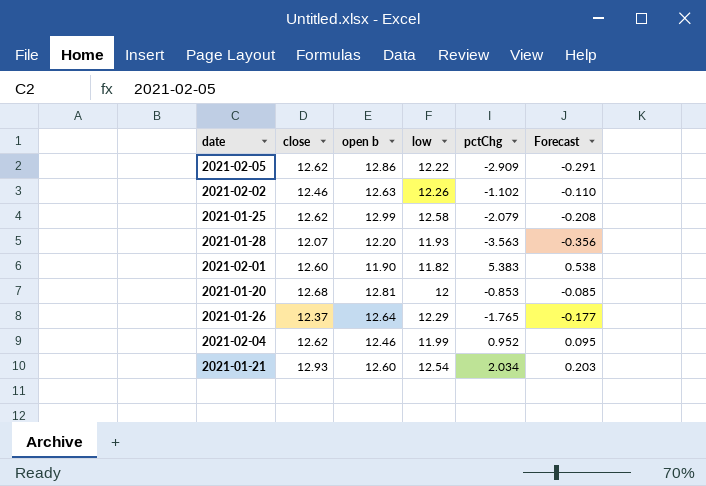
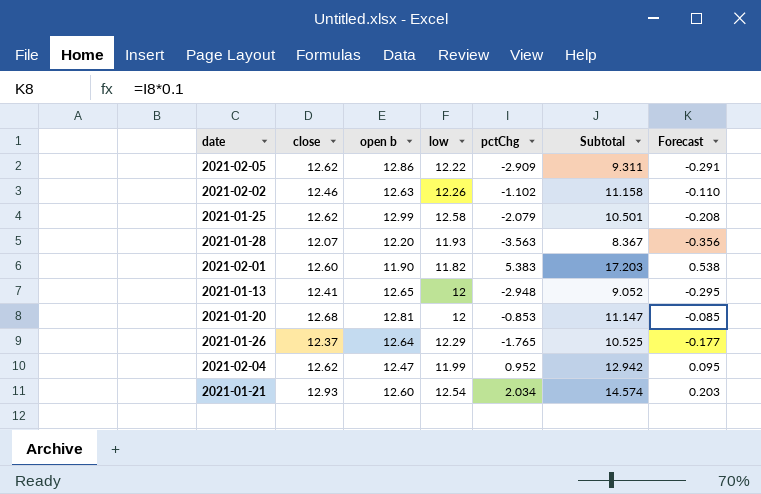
column Subtotal | formula: none -> [low] + [pctChg]
row 2021-01-13: none -> 12.41 | 12.65 | 12 | -2.948 | 9.052 | -0.295
2021-02-04 | open b: 12.46 -> 12.47

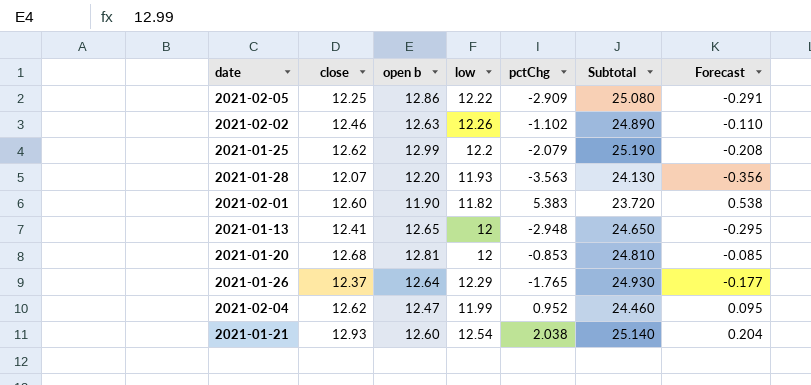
column Subtotal | formula: [low] + [pctChg] -> [open b] + [low]
2021-02-05 | close: 12.62 -> 12.25
2021-01-25 | low: 12.58 -> 12.2
2021-01-21 | pctChg: 2.034 -> 2.038
2021-01-21 | Forecast: 0.203 -> 0.204

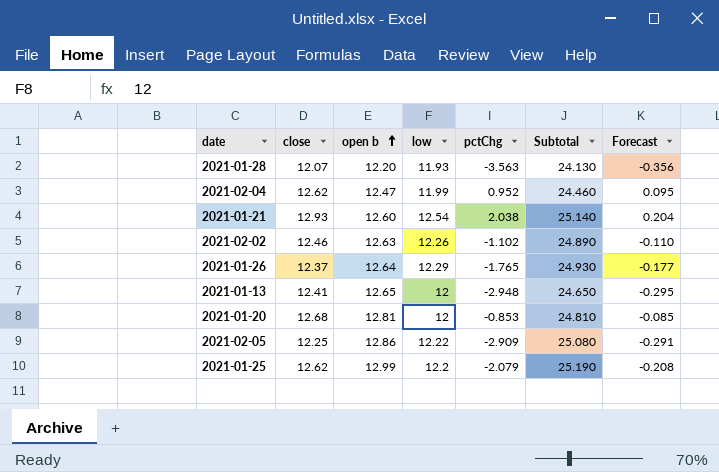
row order: none -> open b ascending
row 2021-02-01: 12.60 | 11.90 | 11.82 | 5.383 | 23.720 | 0.538 -> none

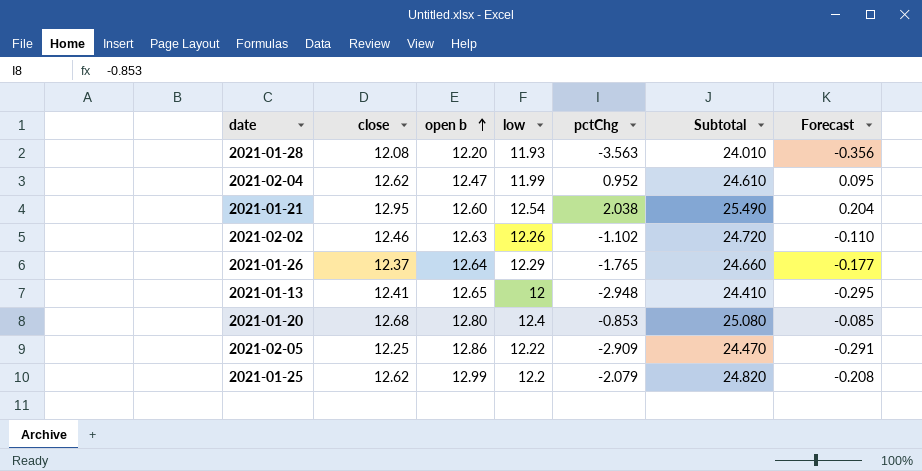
column Subtotal | formula: [open b] + [low] -> [close] + [low]
2021-01-28 | close: 12.07 -> 12.08
2021-01-21 | close: 12.93 -> 12.95
2021-01-20 | open b: 12.81 -> 12.80
2021-01-20 | low: 12 -> 12.4

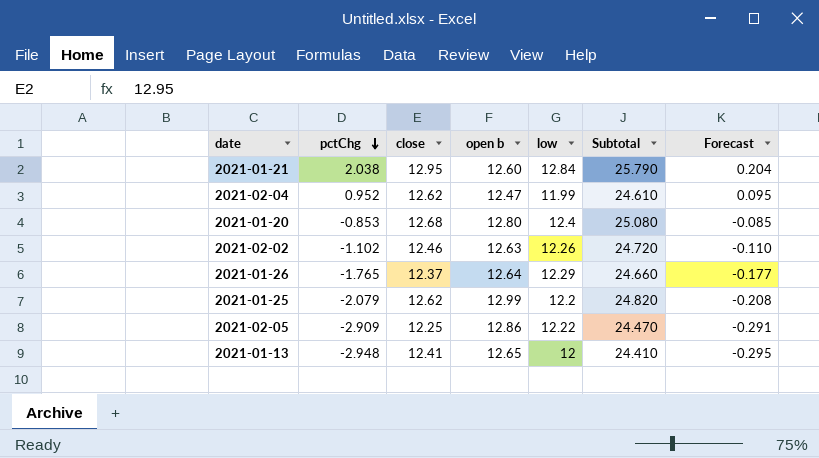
row order: open b ascending -> pctChg descending
column pctChg | position: 5 -> 2
row 2021-01-28: 12.08 | 12.20 | 11.93 | -3.563 | 24.010 | -0.356 -> none
2021-01-21 | low: 12.54 -> 12.84
2021-01-21 | Subtotal: 25.490 -> 25.790

